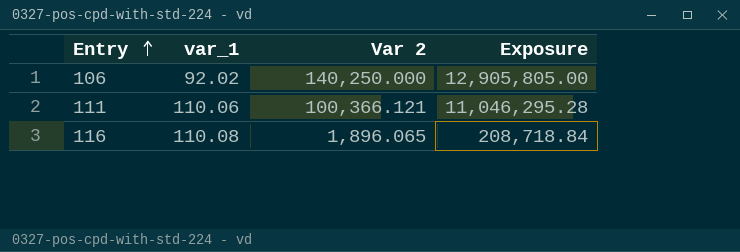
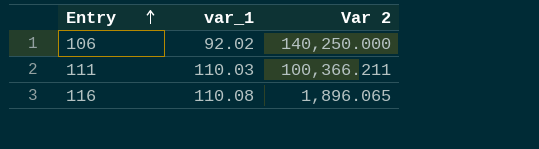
column Exposure | formula: [var_1] * [Var 2] -> none
111 | var_1: 110.06 -> 110.03
111 | Var 2: 100,366.121 -> 100,366.211

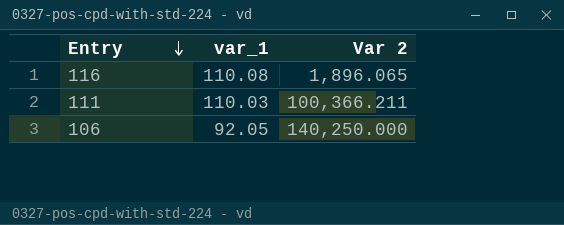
row order: Entry ascending -> Entry descending
106 | var_1: 92.02 -> 92.05

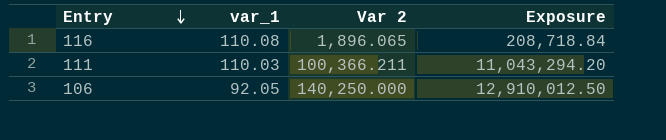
column Exposure | formula: none -> [var_1] * [Var 2]

